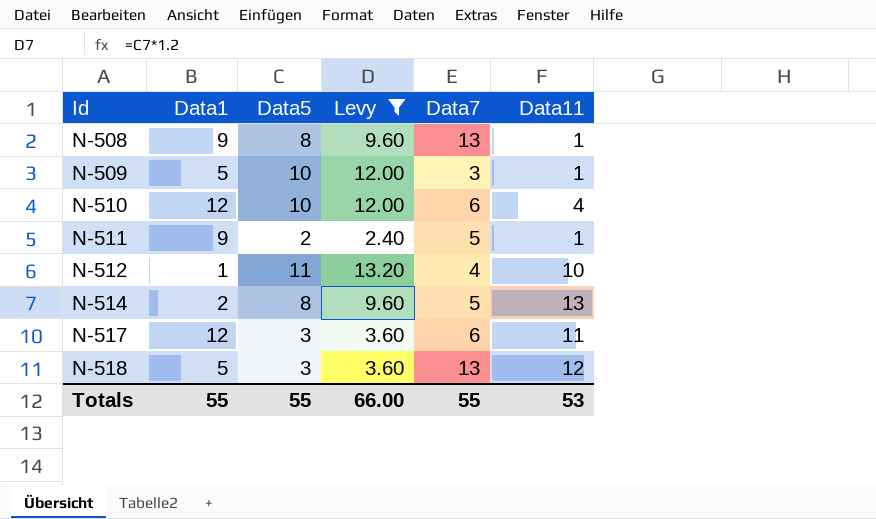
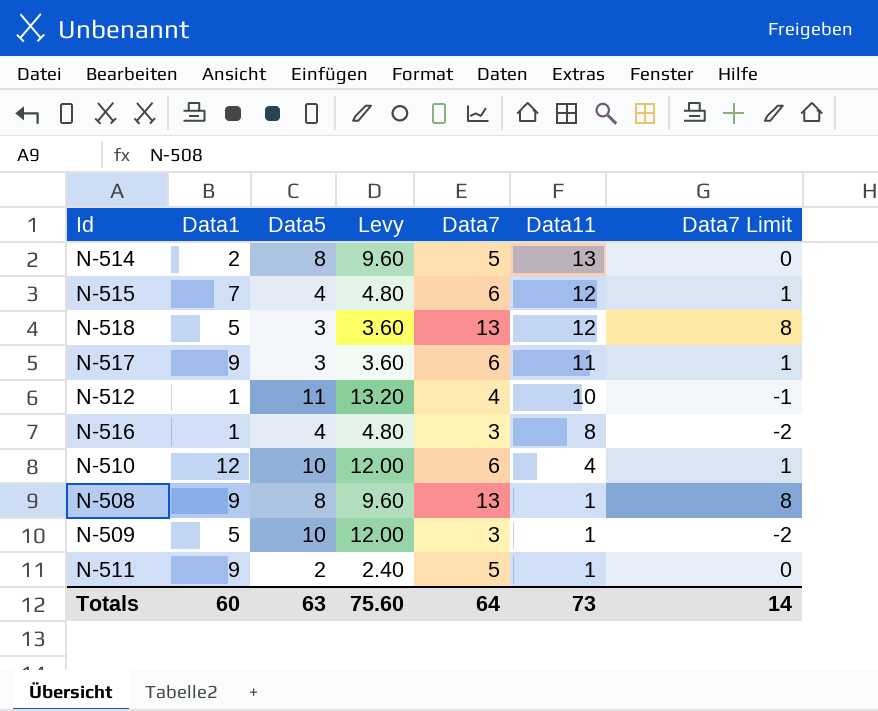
filter: Levy != 4.80 -> none
row order: Id ascending -> Data11 descending
column Data7 Limit | formula: none -> [Data7] - 5
N-517 | Data1: 12 -> 9
Totals | Data1: 55 -> 60
Totals | Data5: 55 -> 63
Totals | Levy: 66.00 -> 75.60
Totals | Data7: 55 -> 64
Totals | Data11: 53 -> 73

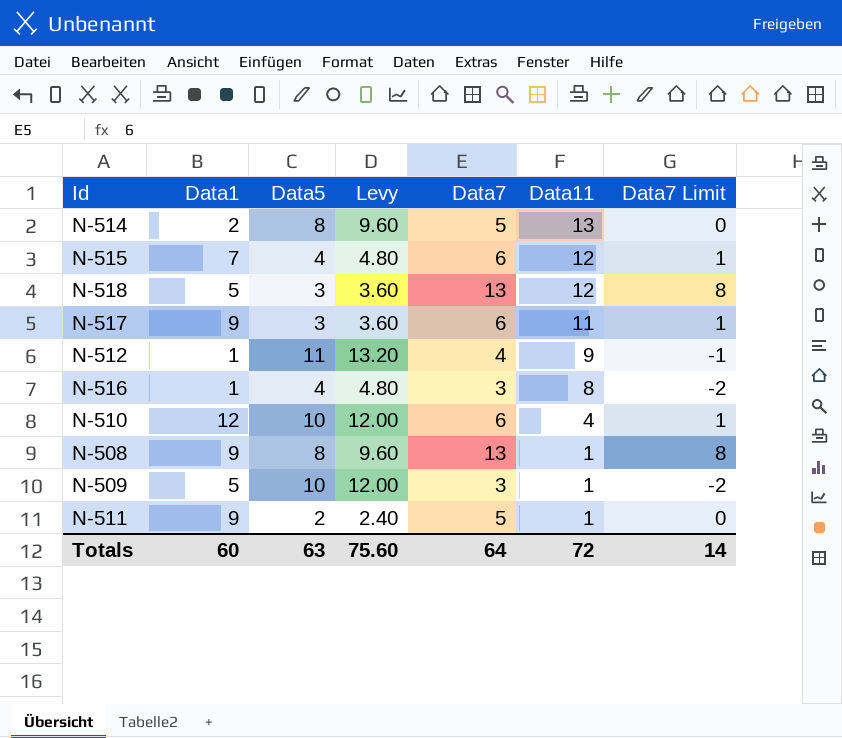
N-512 | Data11: 10 -> 9
Totals | Data11: 73 -> 72

